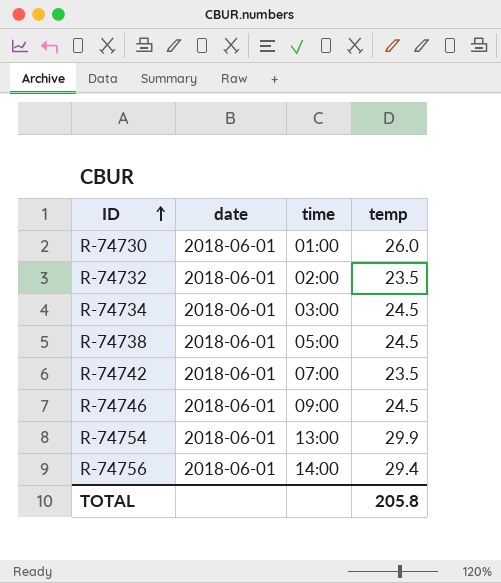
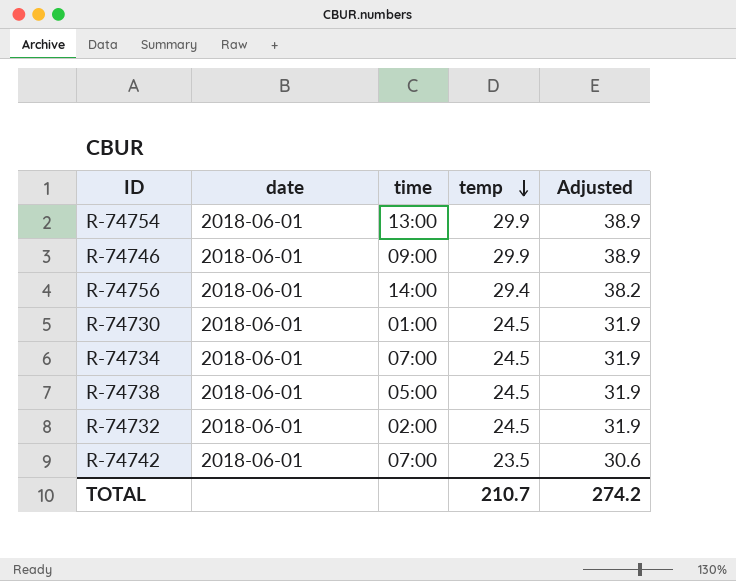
row order: ID ascending -> temp descending
column Adjusted | formula: none -> [temp] * 1.3
R-74746 | temp: 24.5 -> 29.9
R-74730 | temp: 26.0 -> 24.5
R-74734 | time: 03:00 -> 07:00
R-74732 | temp: 23.5 -> 24.5
TOTAL | temp: 205.8 -> 210.7

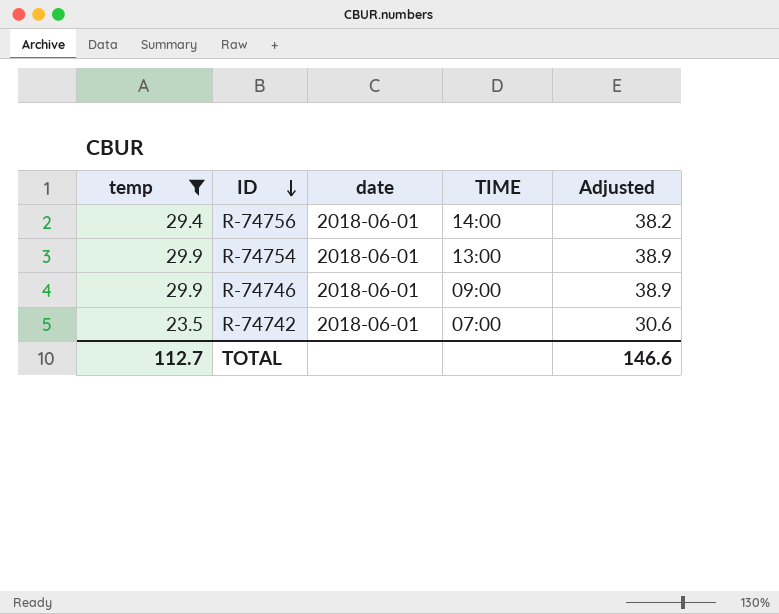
filter: none -> temp != 24.5
row order: temp descending -> ID descending
column temp | position: 4 -> 1
column name: time -> TIME
TOTAL | temp: 210.7 -> 112.7
TOTAL | Adjusted: 274.2 -> 146.6

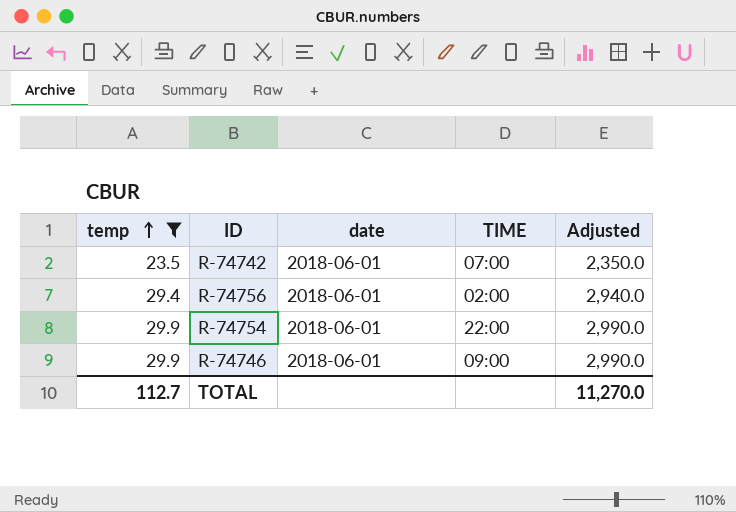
row order: ID descending -> temp ascending
column Adjusted | formula: [temp] * 1.3 -> [temp] * 100
R-74756 | TIME: 14:00 -> 02:00
R-74754 | TIME: 13:00 -> 22:00
TOTAL | Adjusted: 146.6 -> 11,270.0

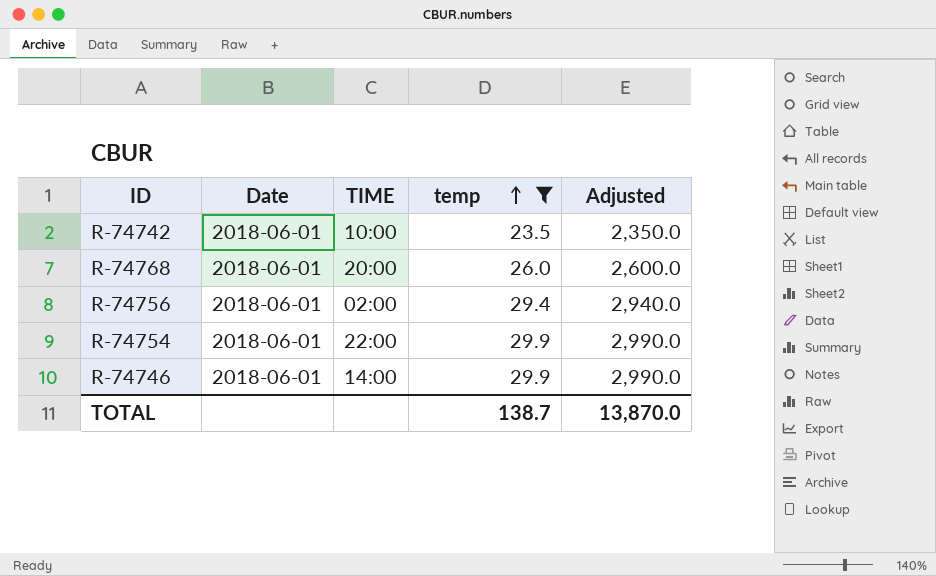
column name: date -> Date
column temp | position: 1 -> 4
R-74742 | TIME: 07:00 -> 10:00
row R-74768: none -> 2018-06-01 | 20:00 | 26.0 | 2,600.0
R-74746 | TIME: 09:00 -> 14:00
TOTAL | temp: 112.7 -> 138.7
TOTAL | Adjusted: 11,270.0 -> 13,870.0

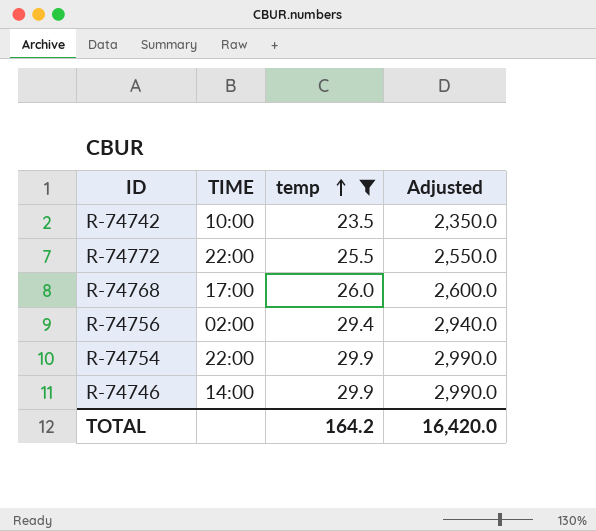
column Date | position: 2 -> none
row R-74772: none -> 22:00 | 25.5 | 2,550.0
R-74768 | TIME: 20:00 -> 17:00
TOTAL | temp: 138.7 -> 164.2
TOTAL | Adjusted: 13,870.0 -> 16,420.0

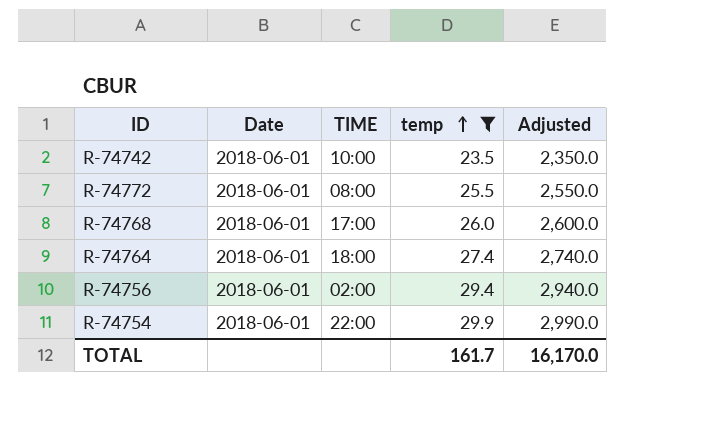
column Date | position: none -> 2
row R-74746: 14:00 | 29.9 | 2,990.0 -> none
R-74772 | TIME: 22:00 -> 08:00
row R-74764: none -> 2018-06-01 | 18:00 | 27.4 | 2,740.0
TOTAL | temp: 164.2 -> 161.7
TOTAL | Adjusted: 16,420.0 -> 16,170.0

